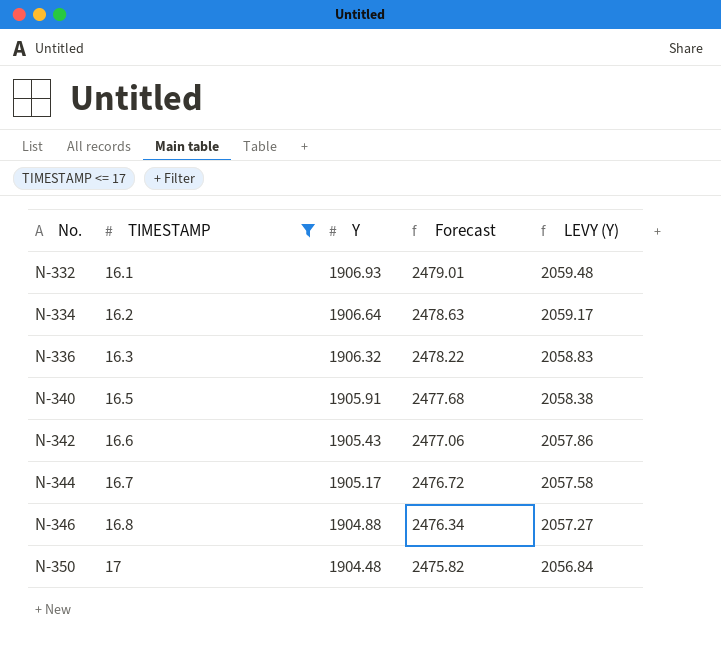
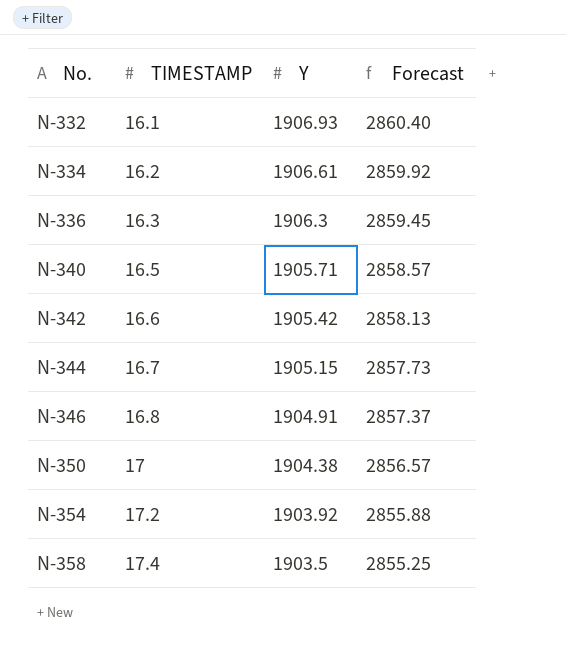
filter: TIMESTAMP <= 17 -> none
column LEVY (Y) | formula: [Y] * 1.08 -> none
column Forecast | formula: [Y] * 1.3 -> [Y] * 1.5
N-334 | Y: 1906.64 -> 1906.61
N-336 | Y: 1906.32 -> 1906.3
N-340 | Y: 1905.91 -> 1905.71
N-342 | Y: 1905.43 -> 1905.42
N-344 | Y: 1905.17 -> 1905.15
N-346 | Y: 1904.88 -> 1904.91
N-350 | Y: 1904.48 -> 1904.38

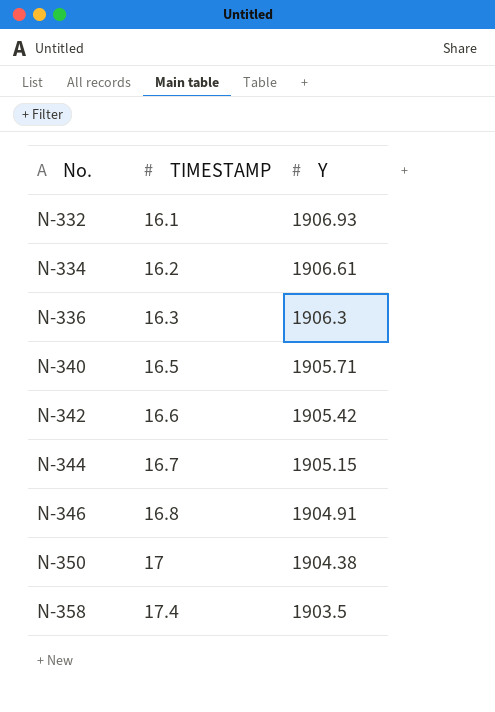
column Forecast | formula: [Y] * 1.5 -> none
row N-354: 17.2 | 1903.92 | 2855.88 -> none

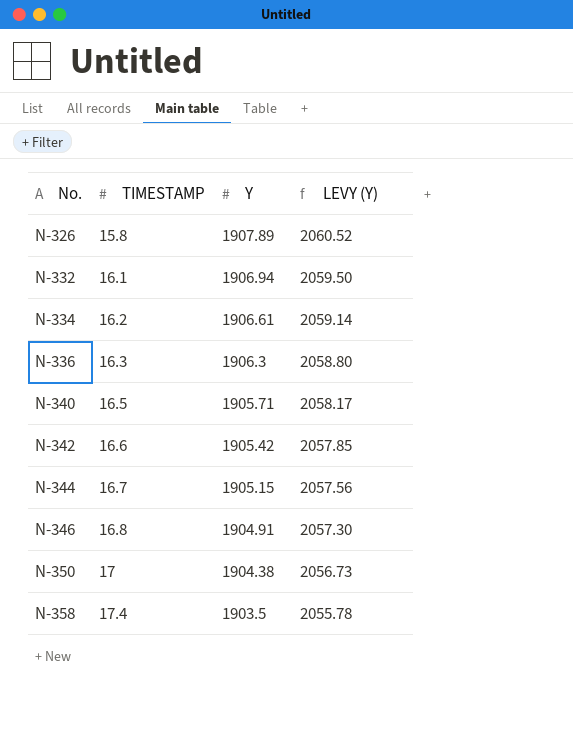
column LEVY (Y) | formula: none -> [Y] * 1.08
row N-326: none -> 15.8 | 1907.89 | 2060.52
N-332 | Y: 1906.93 -> 1906.94

